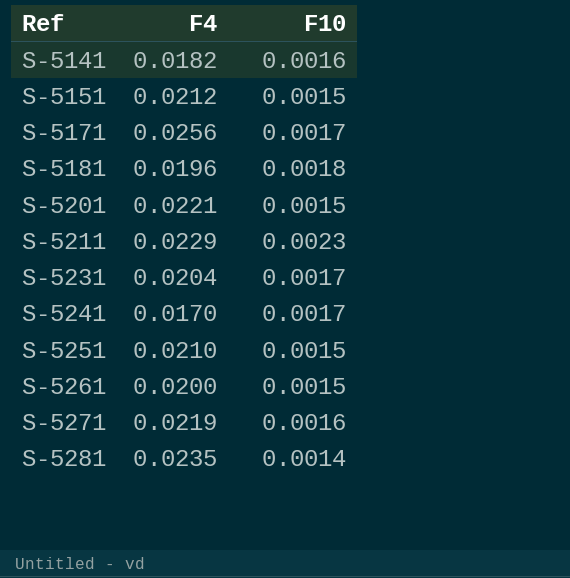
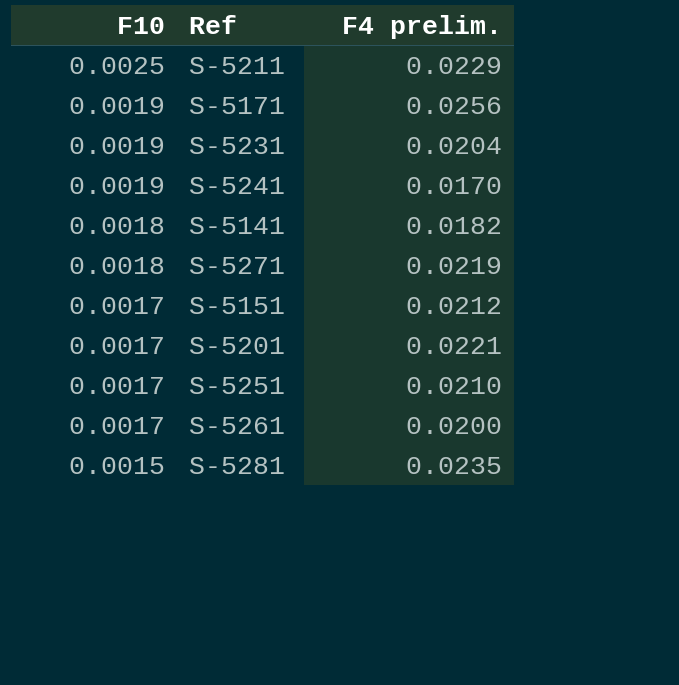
row order: Ref ascending -> F10 descending
column F10 | position: 3 -> 1
column name: F4 -> F4 prelim.
row S-5181: 0.0196 | 0.0018 -> none
S-5211 | F10: 0.0023 -> 0.0025
S-5171 | F10: 0.0017 -> 0.0019
S-5231 | F10: 0.0017 -> 0.0019
S-5241 | F10: 0.0017 -> 0.0019
S-5141 | F10: 0.0016 -> 0.0018
S-5271 | F10: 0.0016 -> 0.0018
S-5151 | F10: 0.0015 -> 0.0017
S-5201 | F10: 0.0015 -> 0.0017
S-5251 | F10: 0.0015 -> 0.0017
S-5261 | F10: 0.0015 -> 0.0017
S-5281 | F10: 0.0014 -> 0.0015

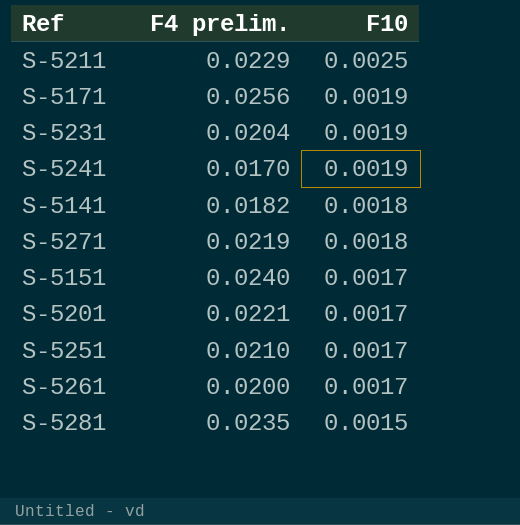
column F10 | position: 1 -> 3
S-5151 | F4 prelim.: 0.0212 -> 0.0240

